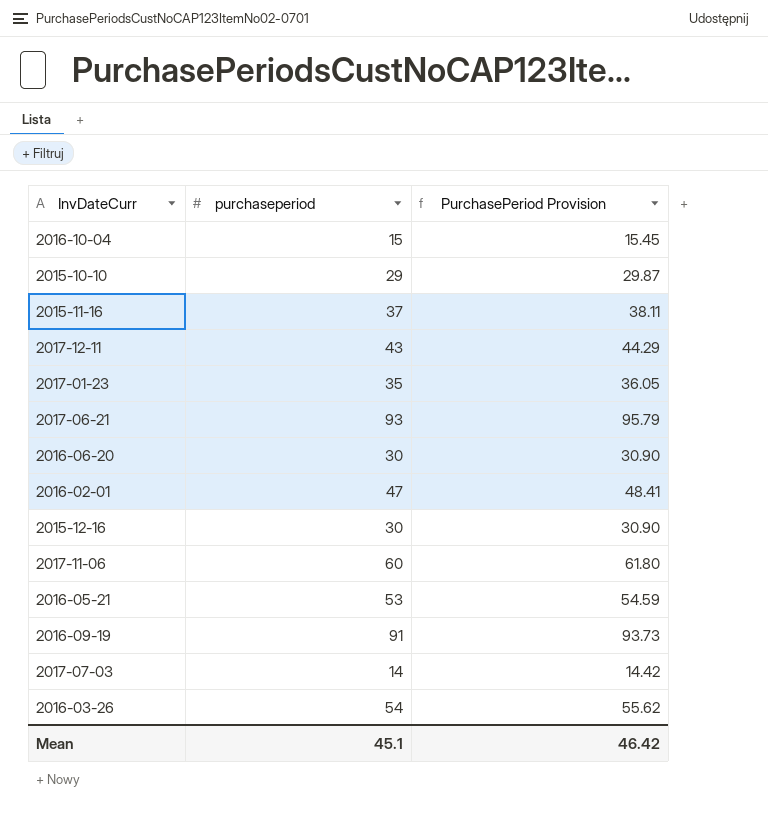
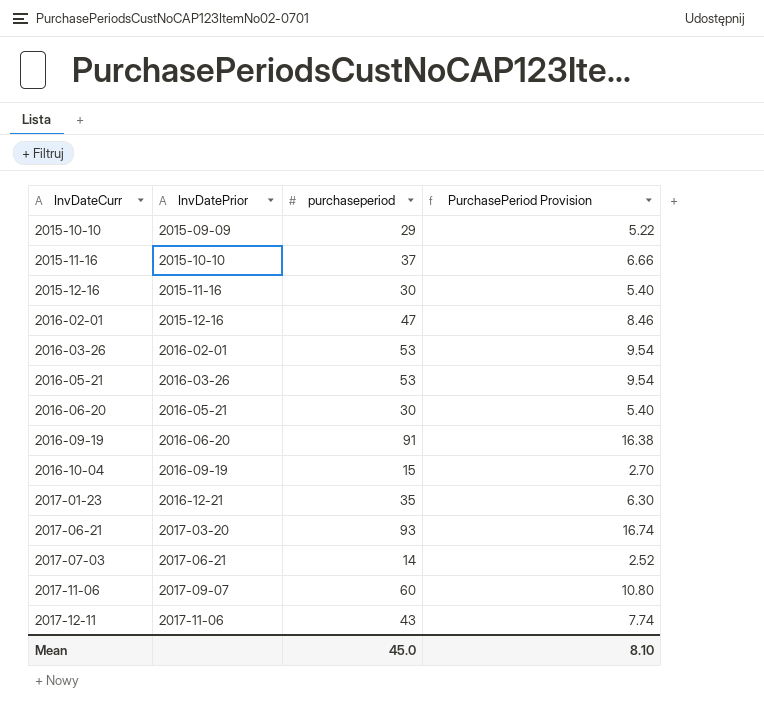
row order: none -> InvDateCurr ascending
column InvDatePrior | position: none -> 2
column PurchasePeriod Provision | formula: [purchaseperiod] * 1.03 -> [purchaseperiod] * 0.18
2016-03-26 | purchaseperiod: 54 -> 53
Mean | purchaseperiod: 45.1 -> 45.0
Mean | PurchasePeriod Provision: 46.42 -> 8.10

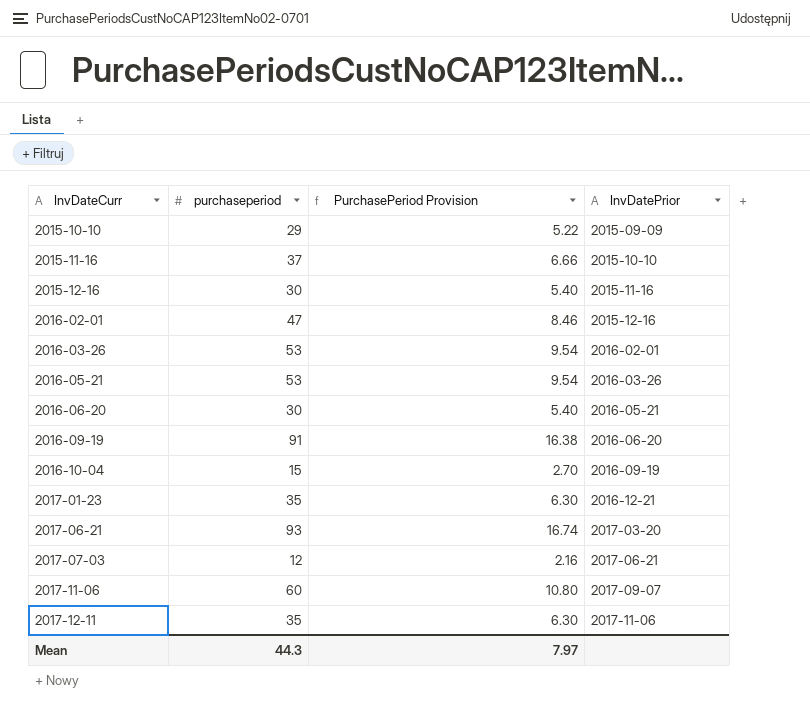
column InvDatePrior | position: 2 -> 4
2017-07-03 | purchaseperiod: 14 -> 12
2017-07-03 | PurchasePeriod Provision: 2.52 -> 2.16
2017-12-11 | purchaseperiod: 43 -> 35
2017-12-11 | PurchasePeriod Provision: 7.74 -> 6.30
Mean | purchaseperiod: 45.0 -> 44.3
Mean | PurchasePeriod Provision: 8.10 -> 7.97

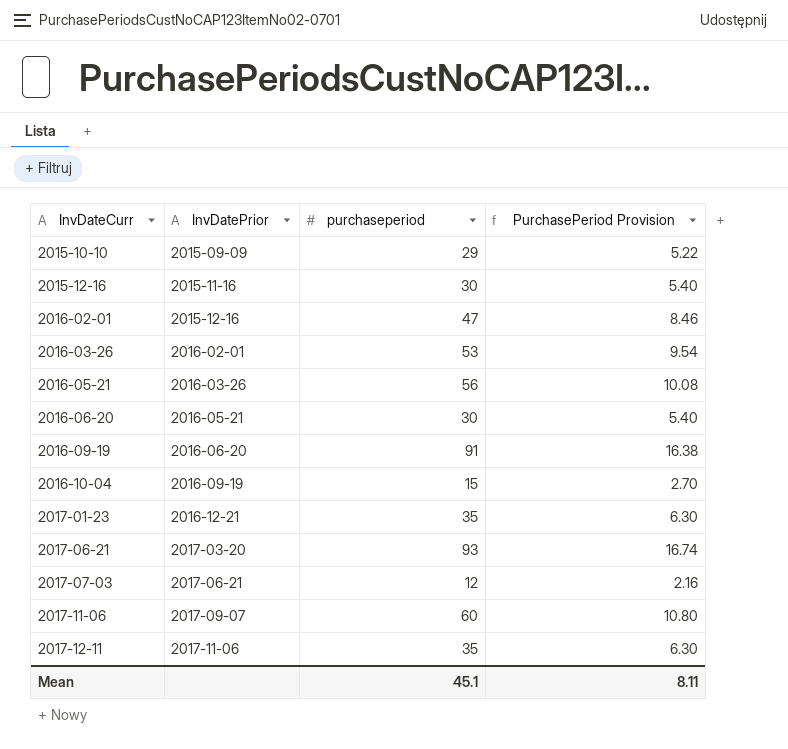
column InvDatePrior | position: 4 -> 2
row 2015-11-16: 37 | 6.66 | 2015-10-10 -> none
2016-05-21 | purchaseperiod: 53 -> 56
2016-05-21 | PurchasePeriod Provision: 9.54 -> 10.08
Mean | purchaseperiod: 44.3 -> 45.1
Mean | PurchasePeriod Provision: 7.97 -> 8.11

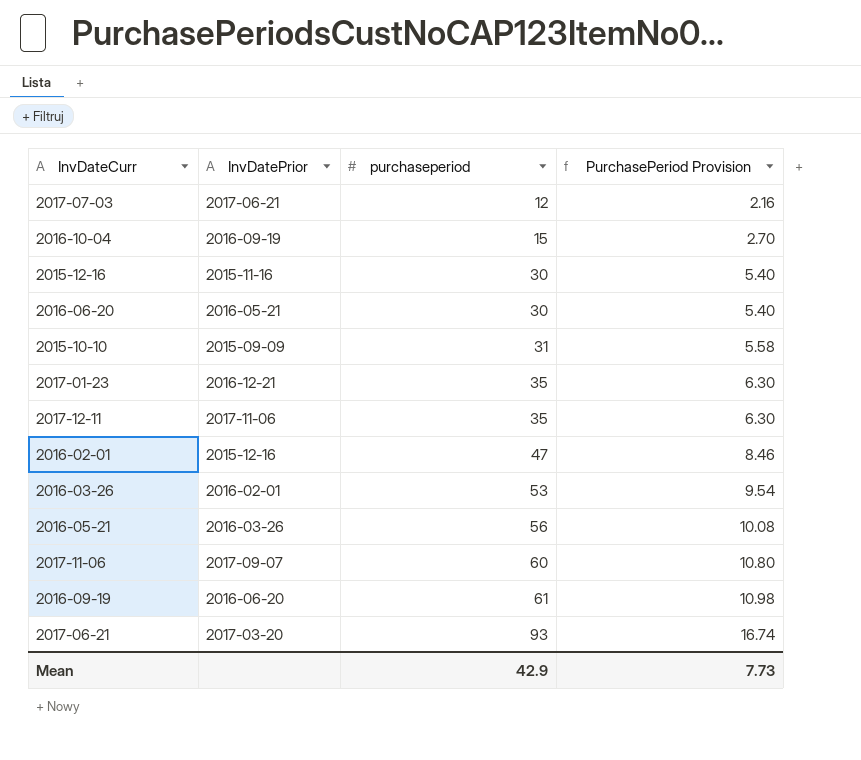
row order: InvDateCurr ascending -> purchaseperiod ascending
2015-10-10 | purchaseperiod: 29 -> 31
2015-10-10 | PurchasePeriod Provision: 5.22 -> 5.58
2016-09-19 | purchaseperiod: 91 -> 61
2016-09-19 | PurchasePeriod Provision: 16.38 -> 10.98
Mean | purchaseperiod: 45.1 -> 42.9
Mean | PurchasePeriod Provision: 8.11 -> 7.73

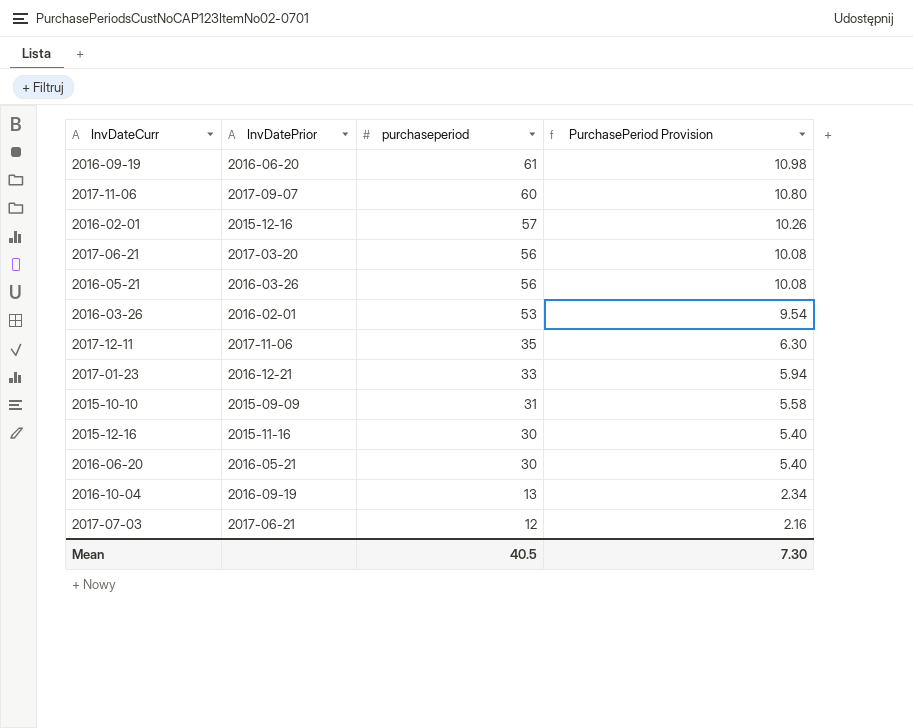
row order: purchaseperiod ascending -> purchaseperiod descending
2016-02-01 | purchaseperiod: 47 -> 57
2016-02-01 | PurchasePeriod Provision: 8.46 -> 10.26
2017-06-21 | purchaseperiod: 93 -> 56
2017-06-21 | PurchasePeriod Provision: 16.74 -> 10.08
2017-01-23 | purchaseperiod: 35 -> 33
2017-01-23 | PurchasePeriod Provision: 6.30 -> 5.94
2016-10-04 | purchaseperiod: 15 -> 13
2016-10-04 | PurchasePeriod Provision: 2.70 -> 2.34
Mean | purchaseperiod: 42.9 -> 40.5
Mean | PurchasePeriod Provision: 7.73 -> 7.30

